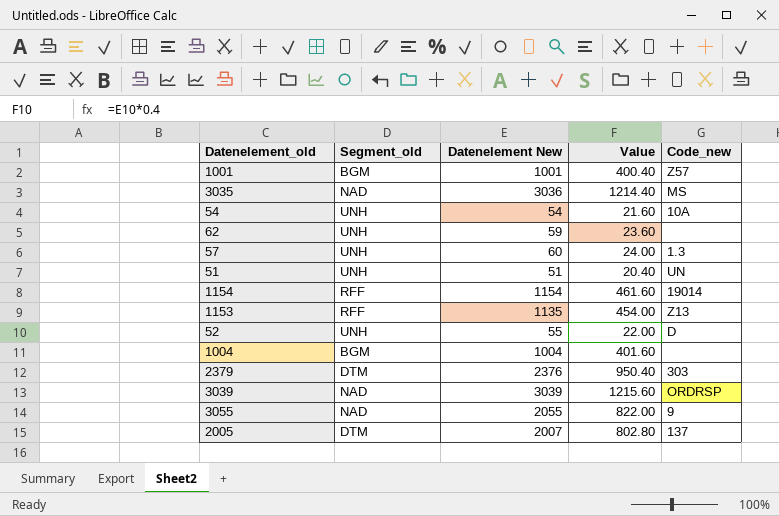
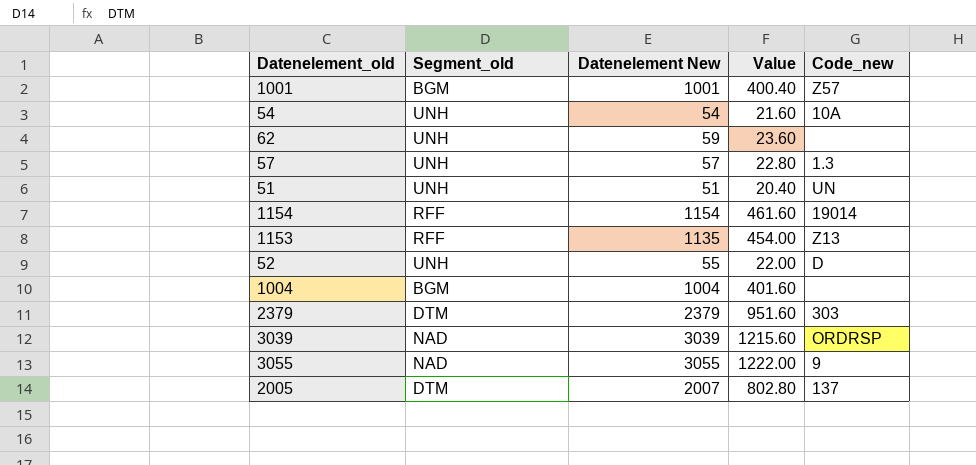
row 3035: NAD | 3036 | 1214.40 | MS -> none
57 | Datenelement New: 60 -> 57
57 | Value: 24.00 -> 22.80
2379 | Datenelement New: 2376 -> 2379
2379 | Value: 950.40 -> 951.60
3055 | Datenelement New: 2055 -> 3055
3055 | Value: 822.00 -> 1222.00

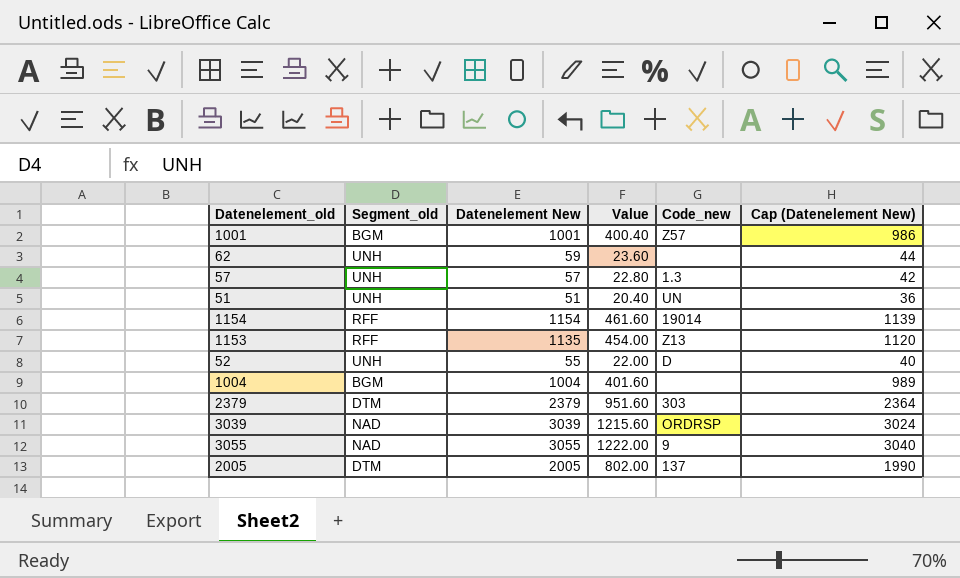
column Cap (Datenelement New) | formula: none -> [Datenelement New] - 15
row 54: UNH | 54 | 21.60 | 10A -> none
2005 | Datenelement New: 2007 -> 2005
2005 | Value: 802.80 -> 802.00

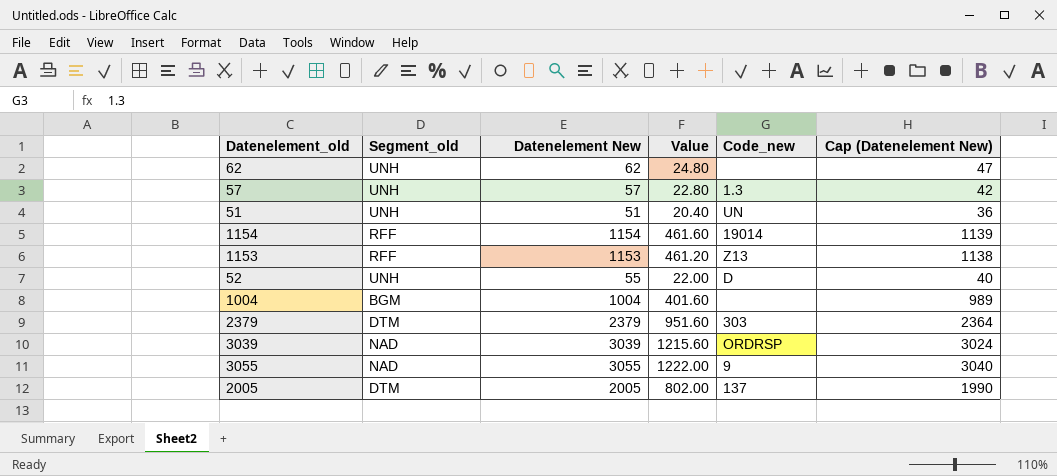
row 1001: BGM | 1001 | 400.40 | Z57 | 986 -> none
62 | Datenelement New: 59 -> 62
62 | Value: 23.60 -> 24.80
62 | Cap (Datenelement New): 44 -> 47
1153 | Datenelement New: 1135 -> 1153
1153 | Value: 454.00 -> 461.20
1153 | Cap (Datenelement New): 1120 -> 1138

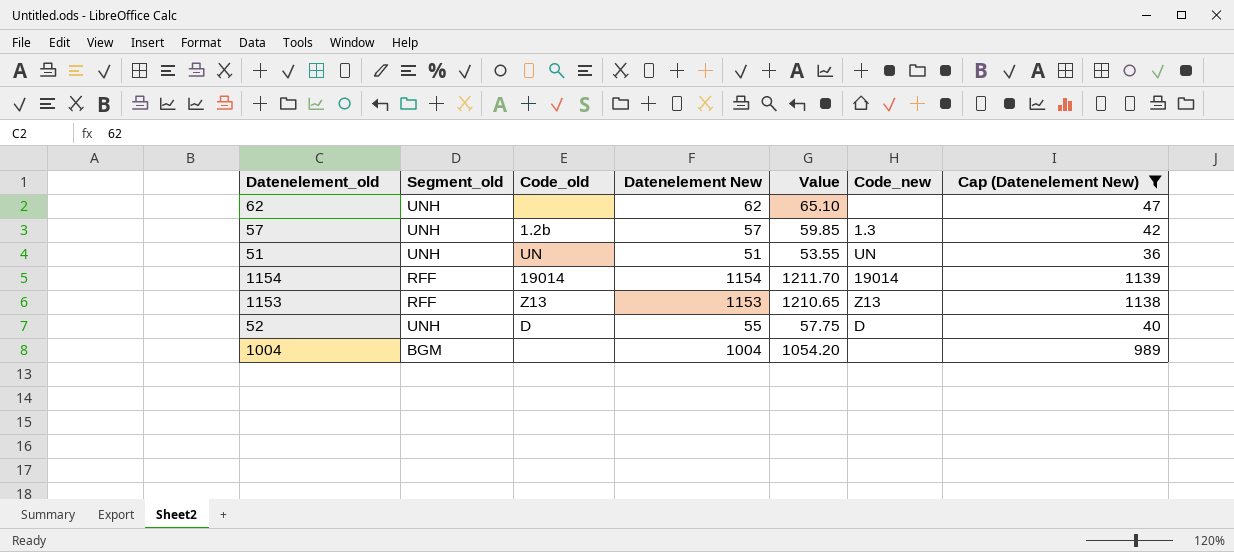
filter: none -> Cap (Datenelement New) <= 1139
column Code_old | position: none -> 3
column Value | formula: [Datenelement New] * 0.4 -> [Datenelement New] * 1.05

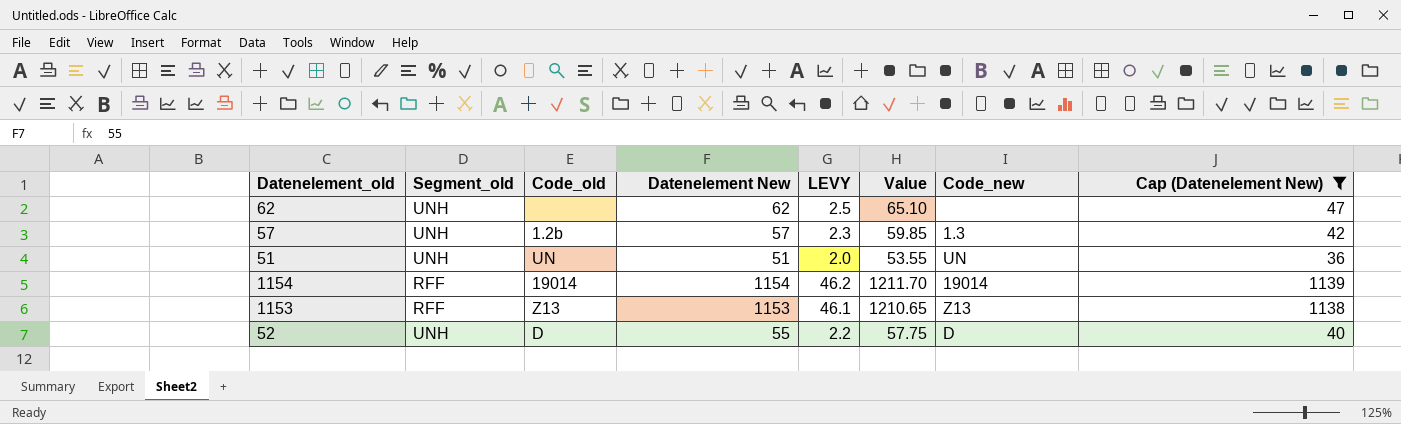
column LEVY | formula: none -> [Datenelement New] * 0.04
row 1004: BGM | none | 1004 | 1054.20 | none | 989 -> none

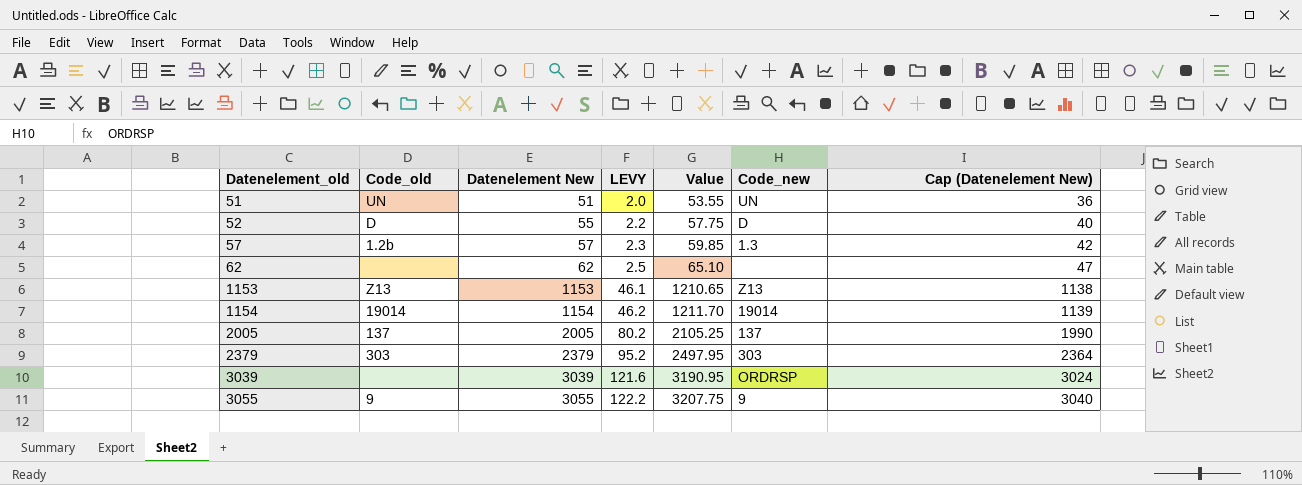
filter: Cap (Datenelement New) <= 1139 -> none
row order: none -> Datenelement_old ascending
column Segment_old | position: 2 -> none

